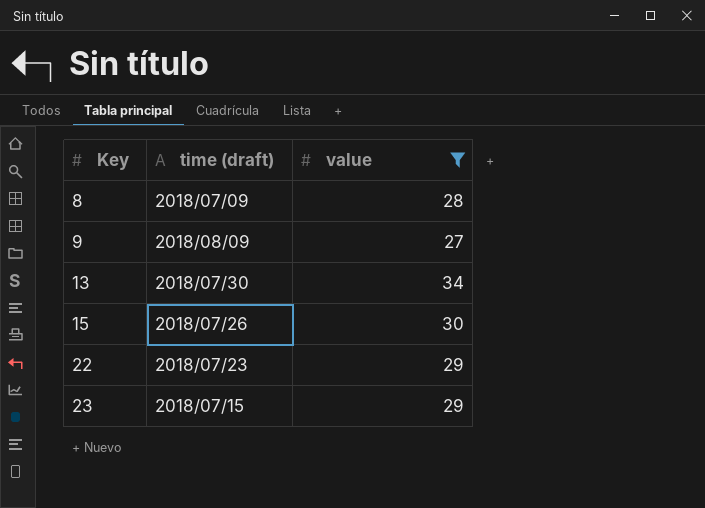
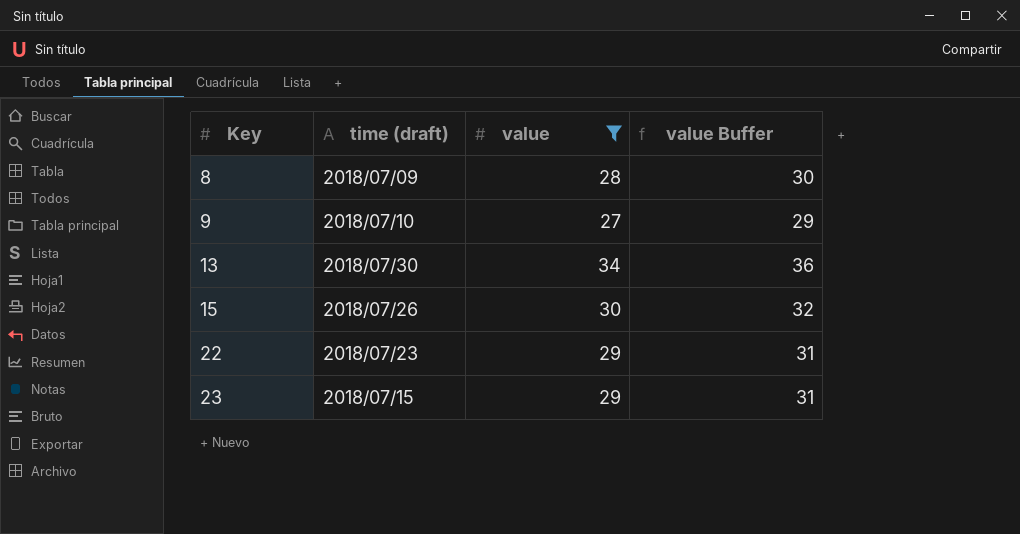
column value Buffer | formula: none -> [value] + 2
9 | time (draft): 2018/08/09 -> 2018/07/10

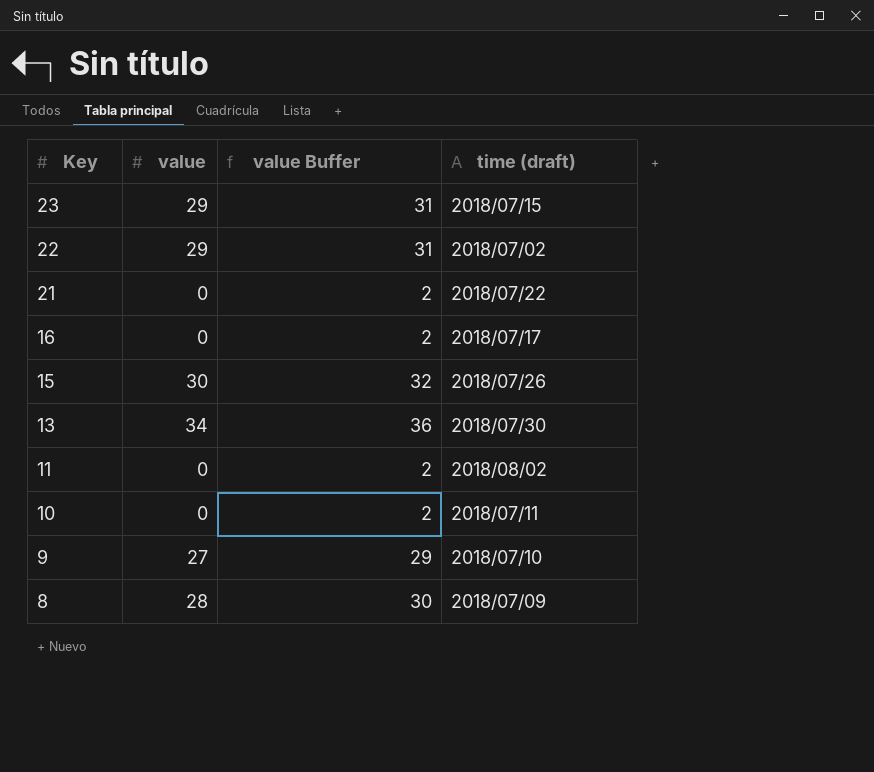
filter: value != 0 -> none
row order: Key ascending -> Key descending
column time (draft) | position: 2 -> 4
22 | time (draft): 2018/07/23 -> 2018/07/02

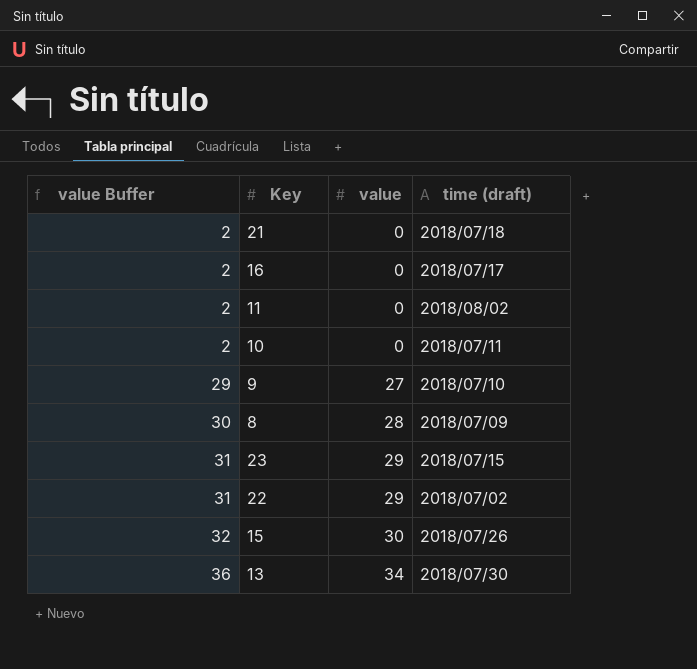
row order: Key descending -> value Buffer ascending
column value Buffer | position: 3 -> 1
21 | time (draft): 2018/07/22 -> 2018/07/18

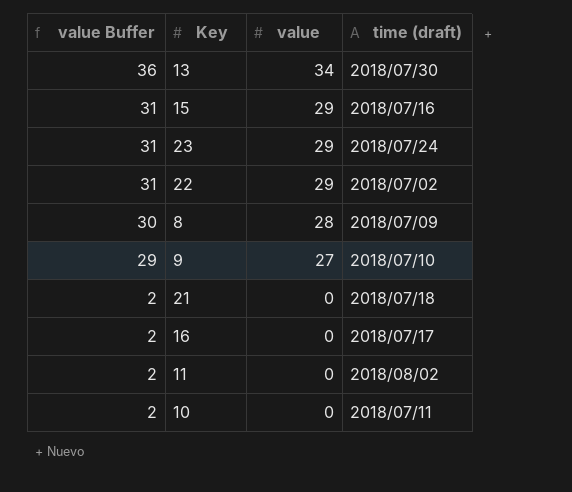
row order: value Buffer ascending -> value Buffer descending
15 | value Buffer: 32 -> 31
15 | value: 30 -> 29
15 | time (draft): 2018/07/26 -> 2018/07/16
23 | time (draft): 2018/07/15 -> 2018/07/24

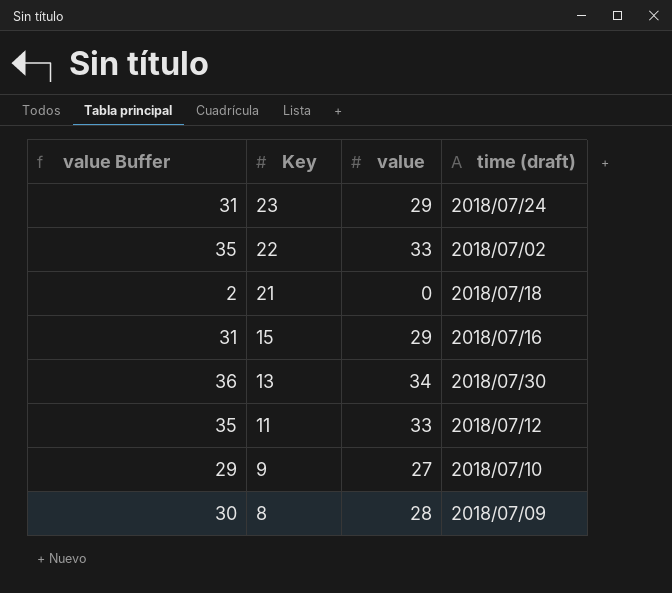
row order: value Buffer descending -> Key descending
row 16: 2 | 0 | 2018/07/17 -> none
row 10: 2 | 0 | 2018/07/11 -> none
22 | value Buffer: 31 -> 35
22 | value: 29 -> 33
11 | value Buffer: 2 -> 35
11 | value: 0 -> 33
11 | time (draft): 2018/08/02 -> 2018/07/12

